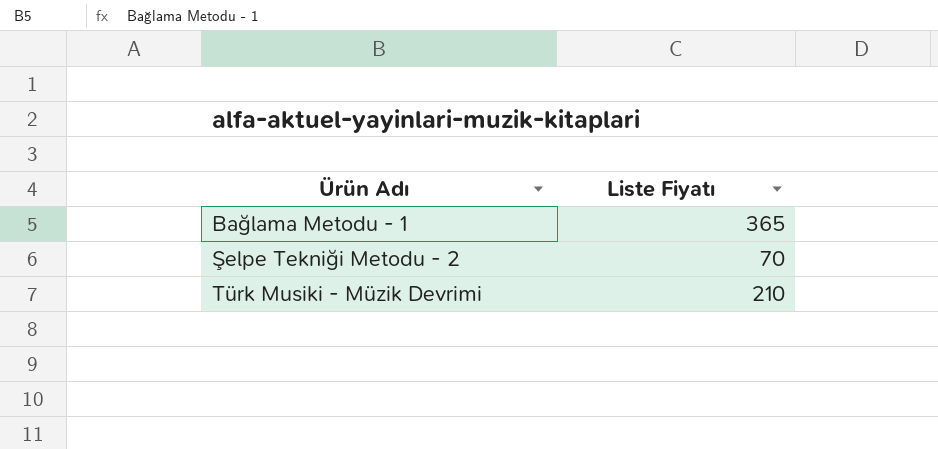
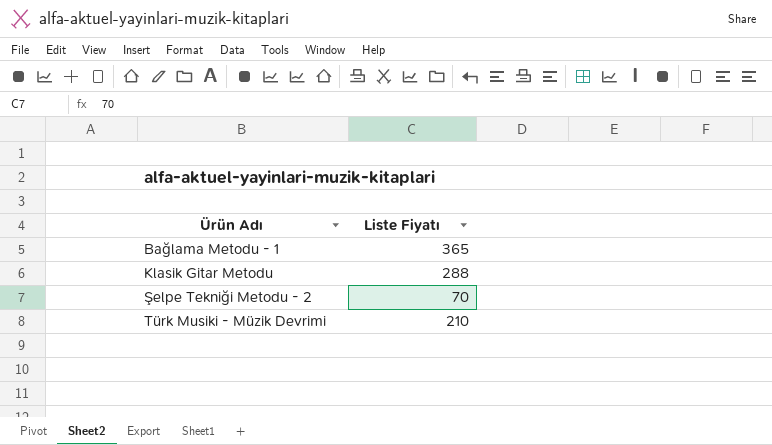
row Klasik Gitar Metodu: none -> 288

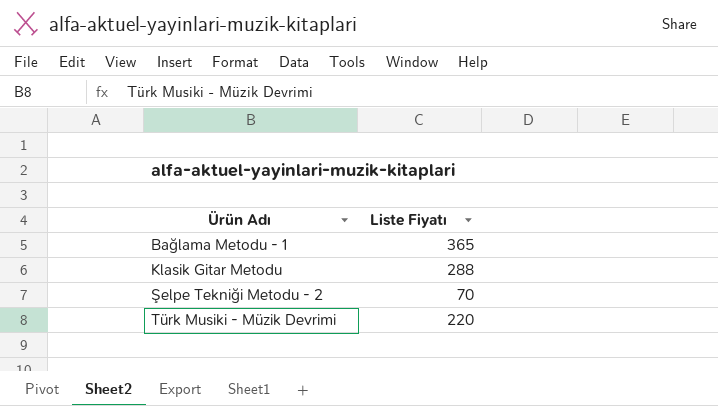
Türk Musiki - Müzik Devrimi | Liste Fiyatı: 210 -> 220

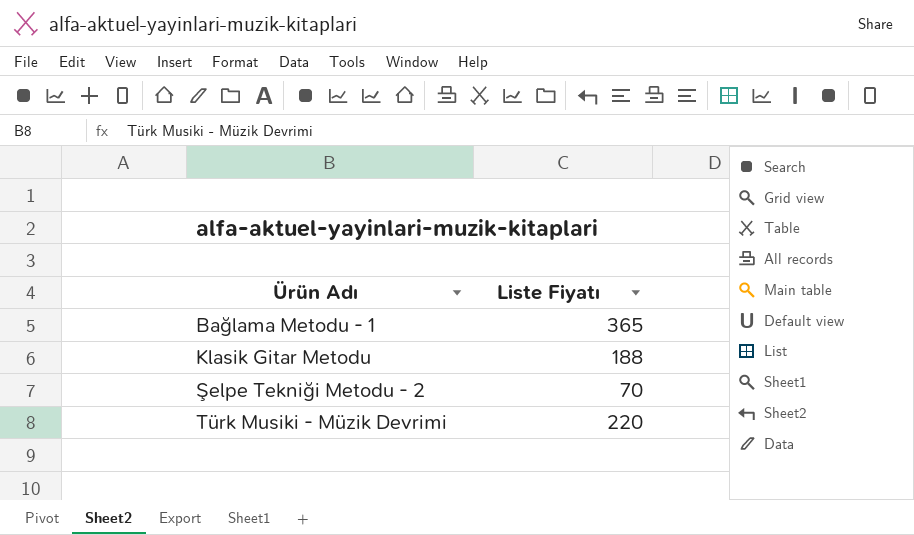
Klasik Gitar Metodu | Liste Fiyatı: 288 -> 188

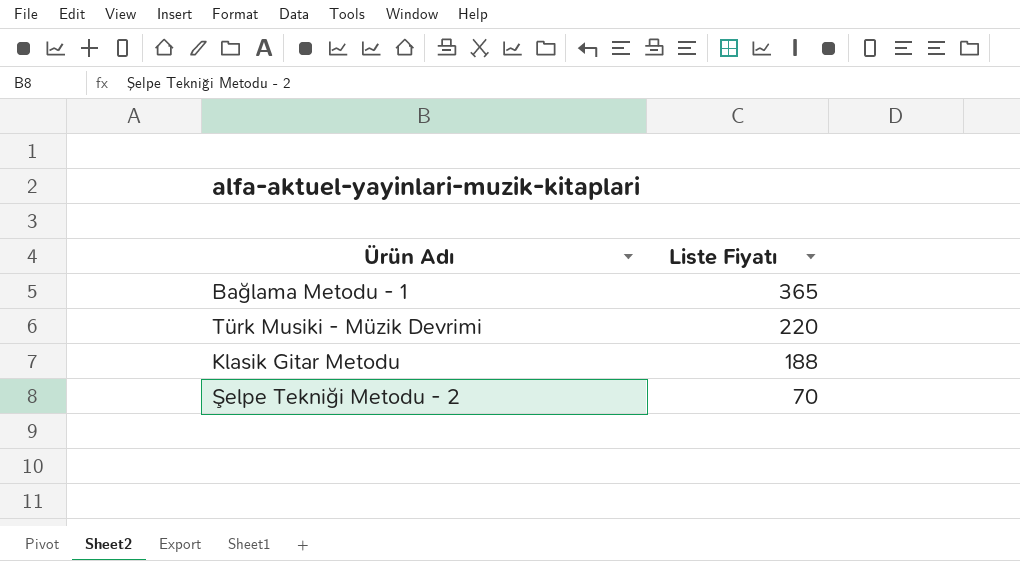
row order: Ürün Adı ascending -> Liste Fiyatı descending

